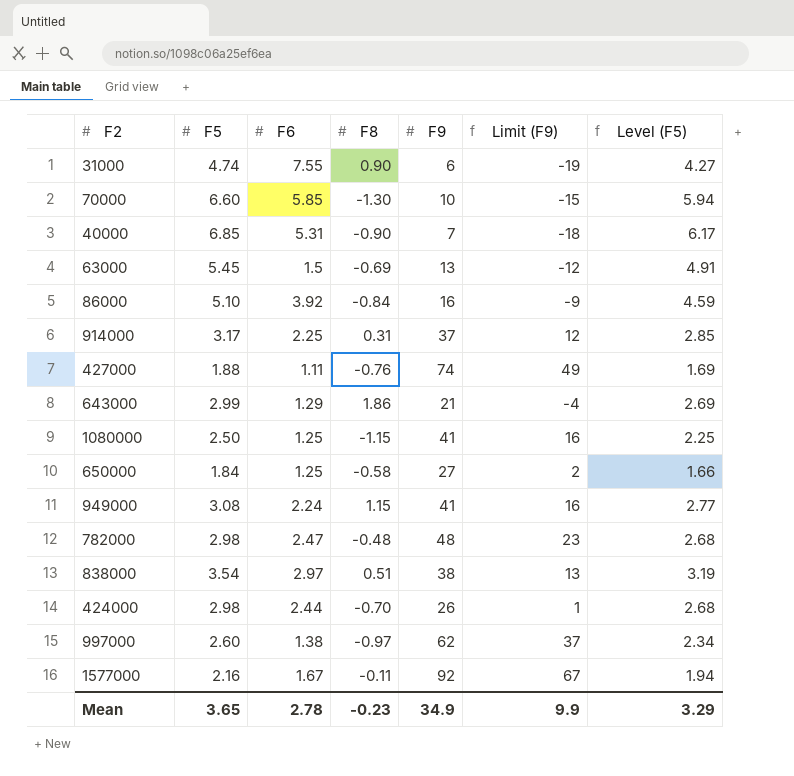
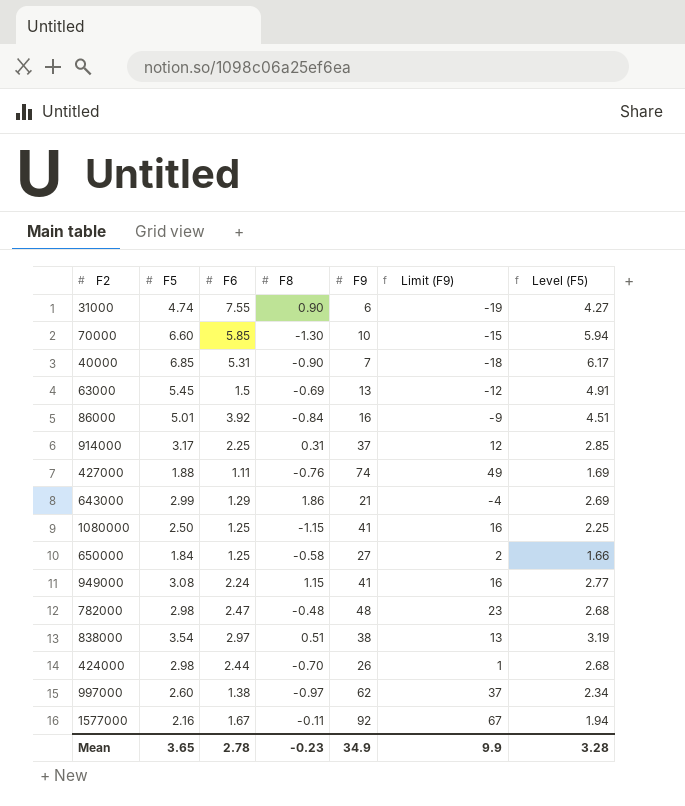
86000 | F5: 5.10 -> 5.01
86000 | Level (F5): 4.59 -> 4.51
Mean | Level (F5): 3.29 -> 3.28

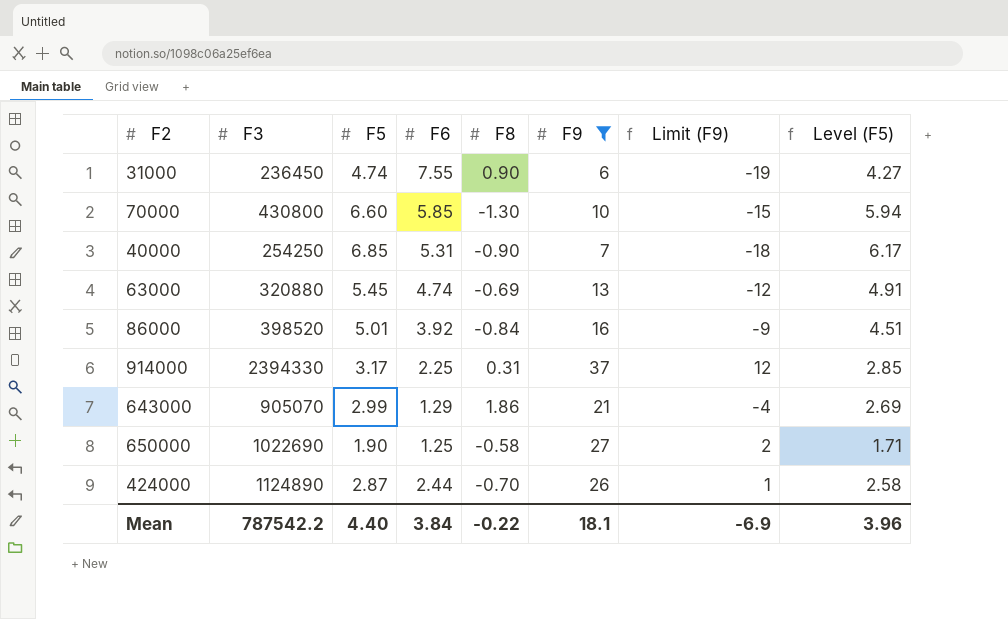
filter: none -> F9 <= 37
column F3 | position: none -> 2
63000 | F6: 1.5 -> 4.74
650000 | F5: 1.84 -> 1.90
650000 | Level (F5): 1.66 -> 1.71
424000 | F5: 2.98 -> 2.87
424000 | Level (F5): 2.68 -> 2.58
Mean | F5: 3.65 -> 4.40
Mean | F6: 2.78 -> 3.84
Mean | F8: -0.23 -> -0.22
Mean | F9: 34.9 -> 18.1
Mean | Limit (F9): 9.9 -> -6.9
Mean | Level (F5): 3.28 -> 3.96

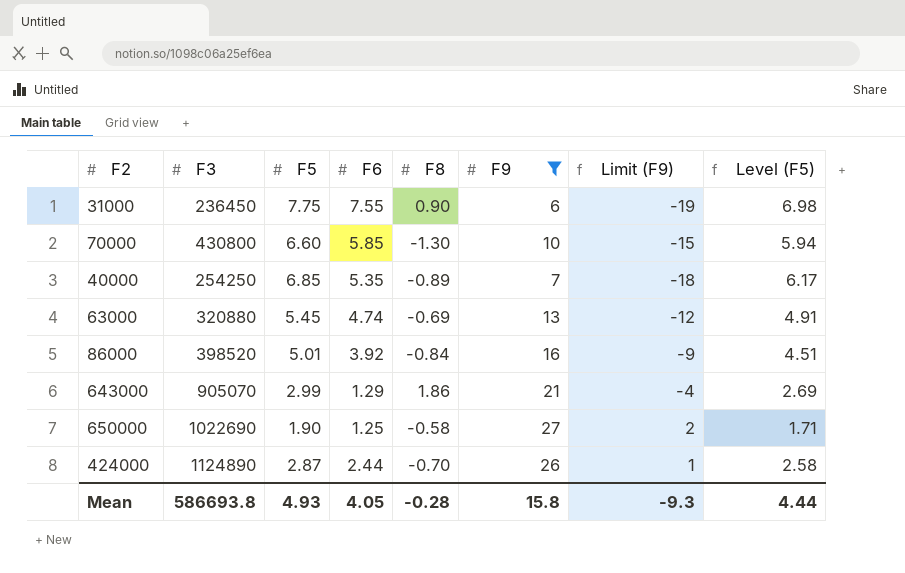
row 914000: 2394330 | 3.17 | 2.25 | 0.31 | 37 | 12 | 2.85 -> none
31000 | F5: 4.74 -> 7.75
31000 | Level (F5): 4.27 -> 6.98
40000 | F6: 5.31 -> 5.35
40000 | F8: -0.90 -> -0.89
Mean | F3: 787542.2 -> 586693.8
Mean | F5: 4.40 -> 4.93
Mean | F6: 3.84 -> 4.05
Mean | F8: -0.22 -> -0.28
Mean | F9: 18.1 -> 15.8
Mean | Limit (F9): -6.9 -> -9.3
Mean | Level (F5): 3.96 -> 4.44

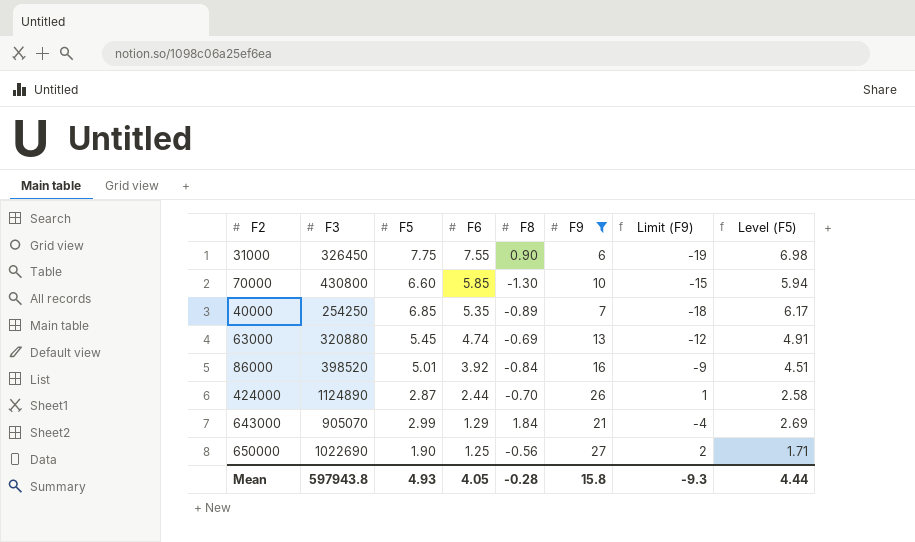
row order: none -> F6 descending
31000 | F3: 236450 -> 326450
643000 | F8: 1.86 -> 1.84
650000 | F8: -0.58 -> -0.56
Mean | F3: 586693.8 -> 597943.8

